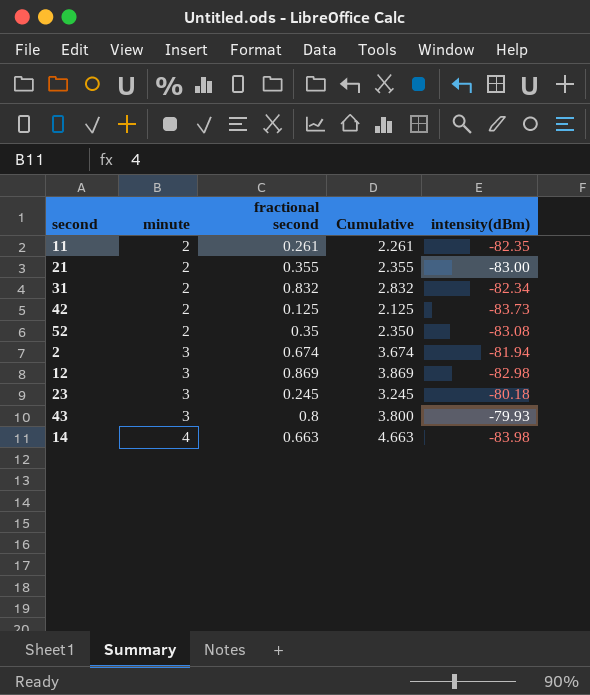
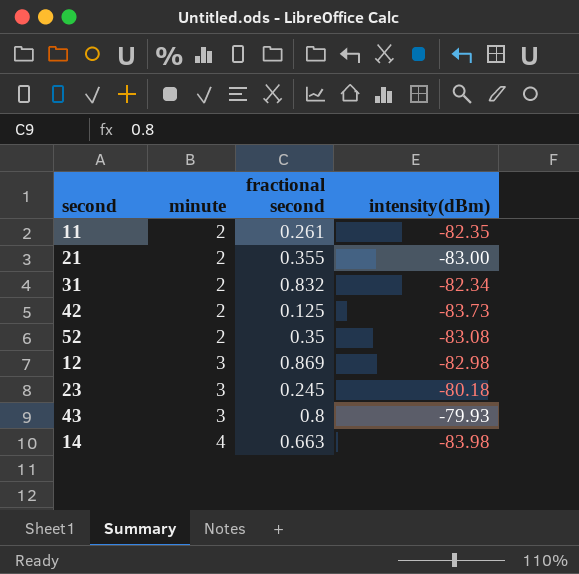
column Cumulative | formula: [minute] + [fractional second] -> none
row 2: 3 | 0.674 | 3.674 | -81.94 -> none

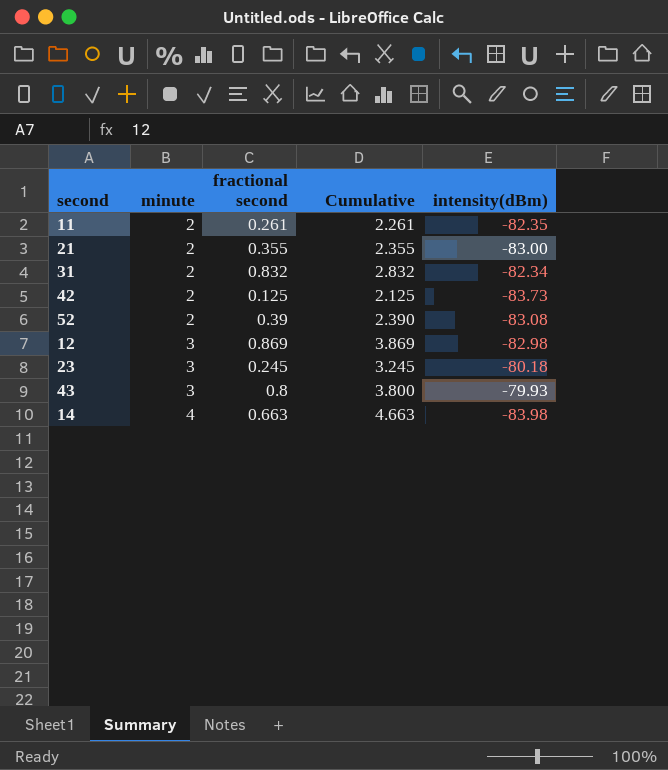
column Cumulative | formula: none -> [minute] + [fractional second]
52 | fractional second: 0.35 -> 0.39

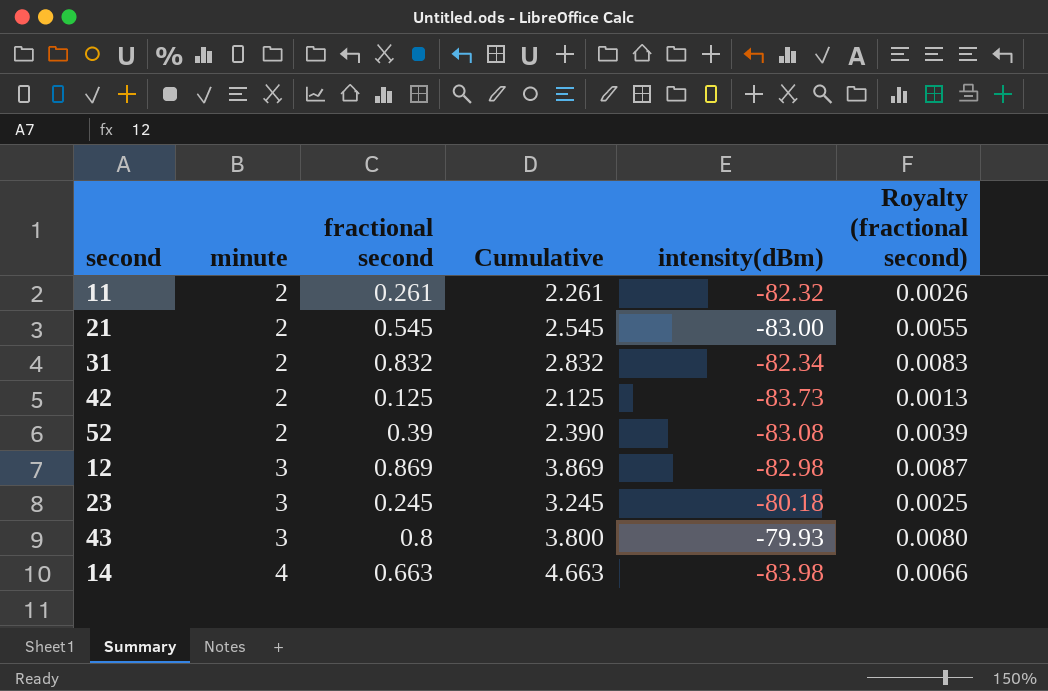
column Royalty (fractional second) | formula: none -> [fractional second] * 0.01
11 | intensity(dBm): -82.35 -> -82.32
21 | fractional second: 0.355 -> 0.545
21 | Cumulative: 2.355 -> 2.545

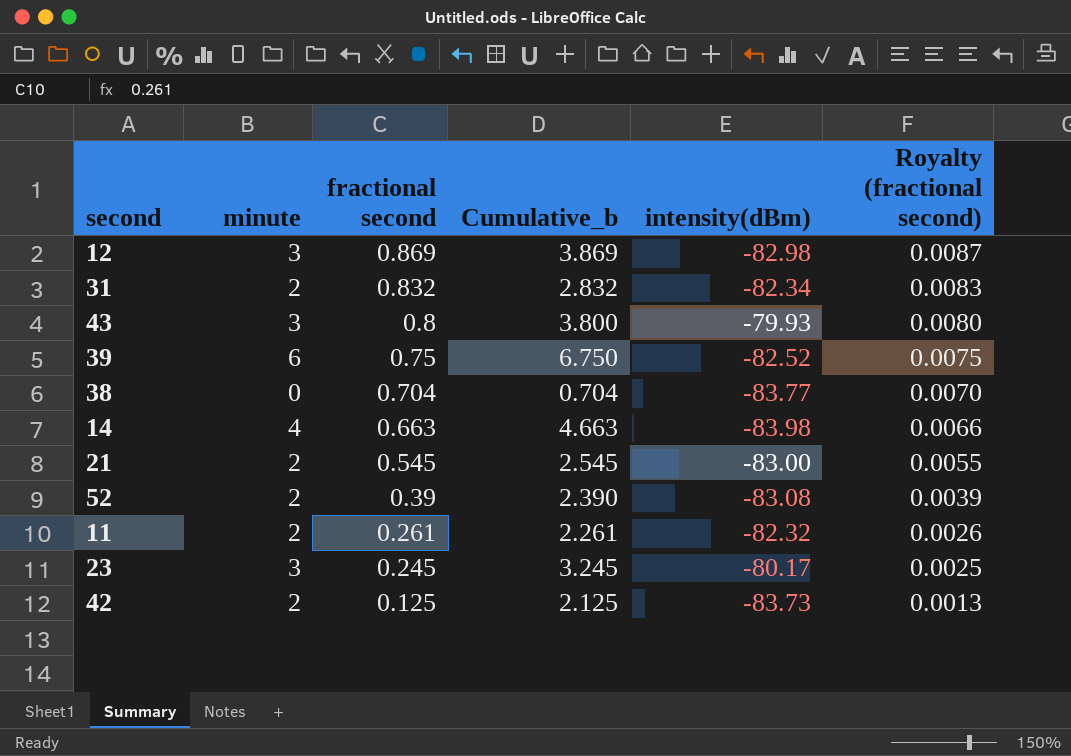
row order: minute ascending -> fractional second descending
column name: Cumulative -> Cumulative_b
row 39: none -> 6 | 0.75 | 6.750 | -82.52 | 0.0075
row 38: none -> 0 | 0.704 | 0.704 | -83.77 | 0.0070
23 | intensity(dBm): -80.18 -> -80.17

